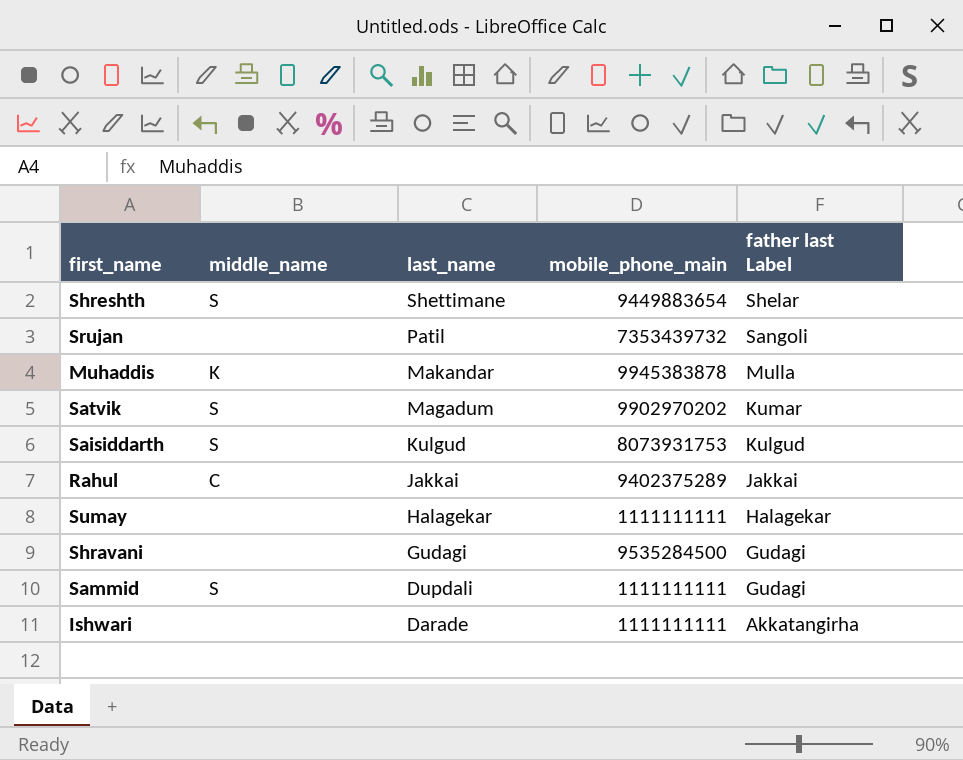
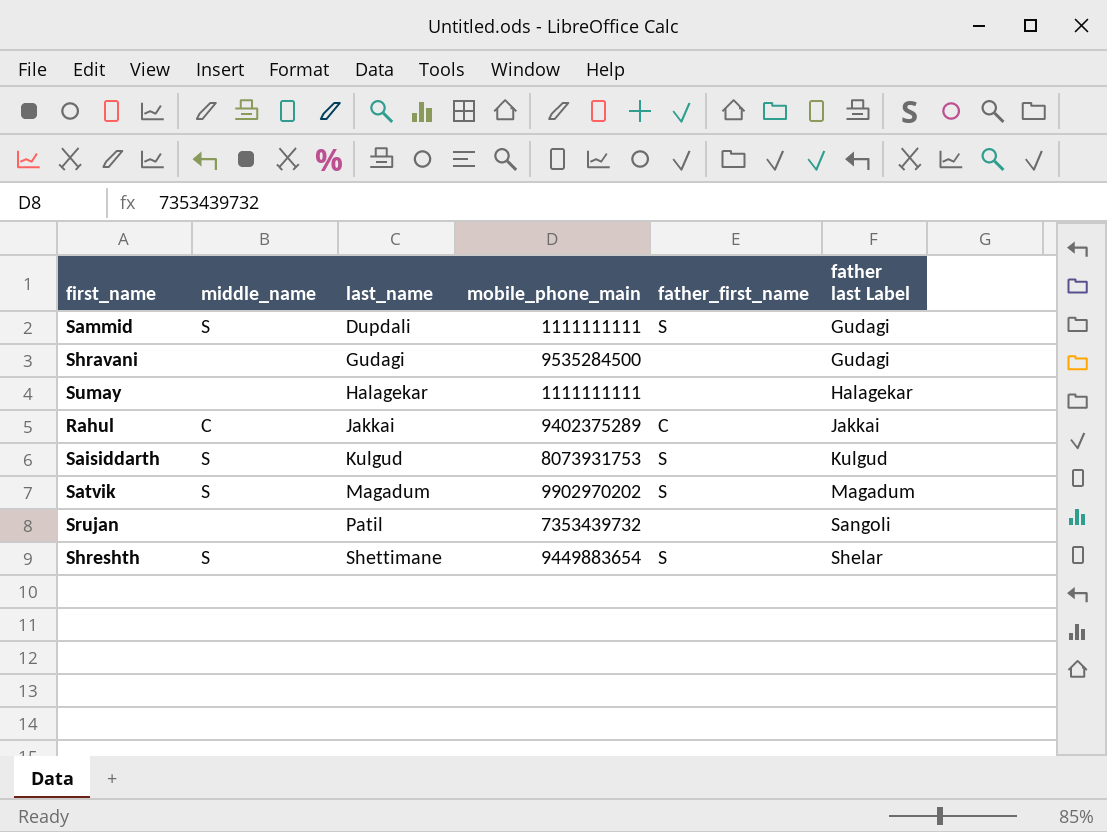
row order: last_name descending -> last_name ascending
column father_first_name | position: none -> 5
row Muhaddis: K | Makandar | 9945383878 | Mulla -> none
row Ishwari: none | Darade | 1111111111 | Akkatangirha -> none
Satvik | father last Label: Kumar -> Magadum

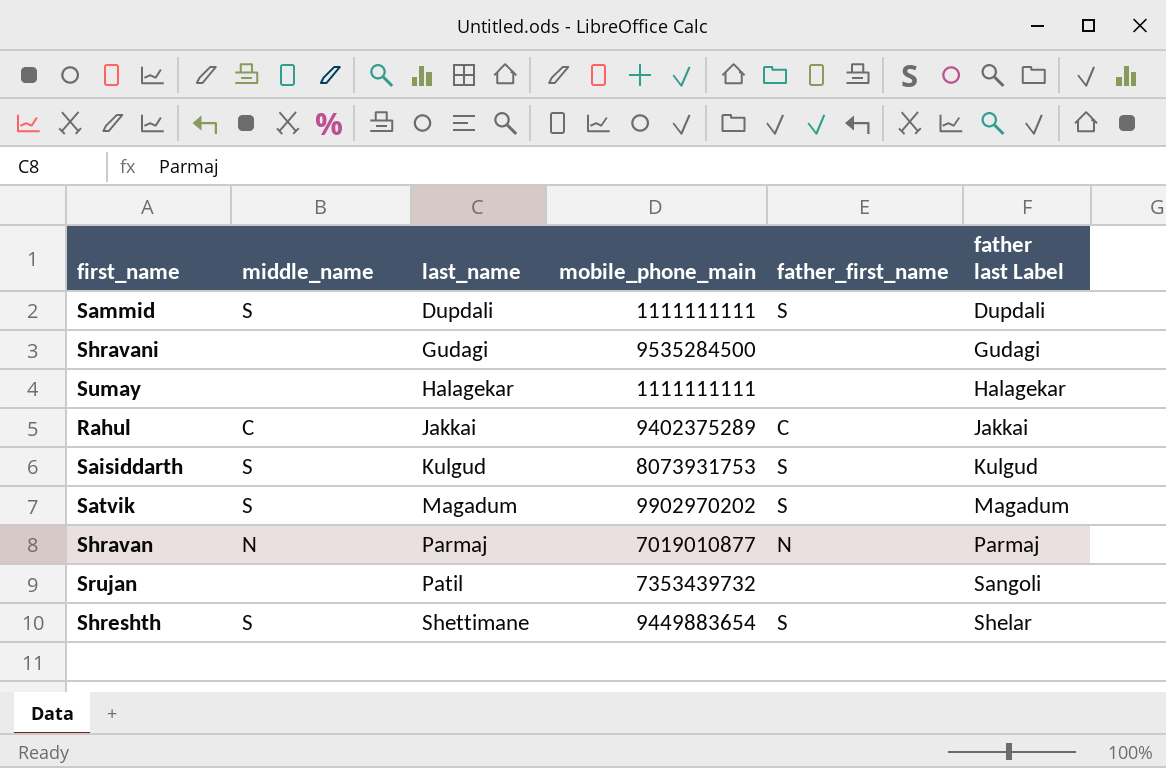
Sammid | father last Label: Gudagi -> Dupdali
row Shravan: none -> N | Parmaj | 7019010877 | N | Parmaj

